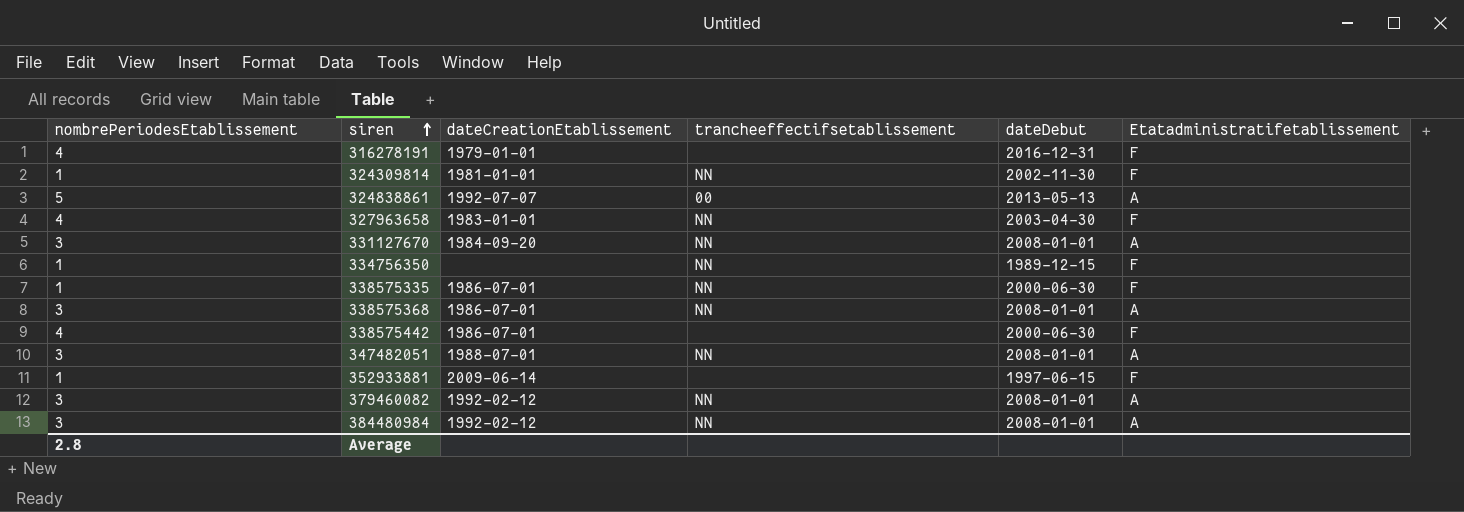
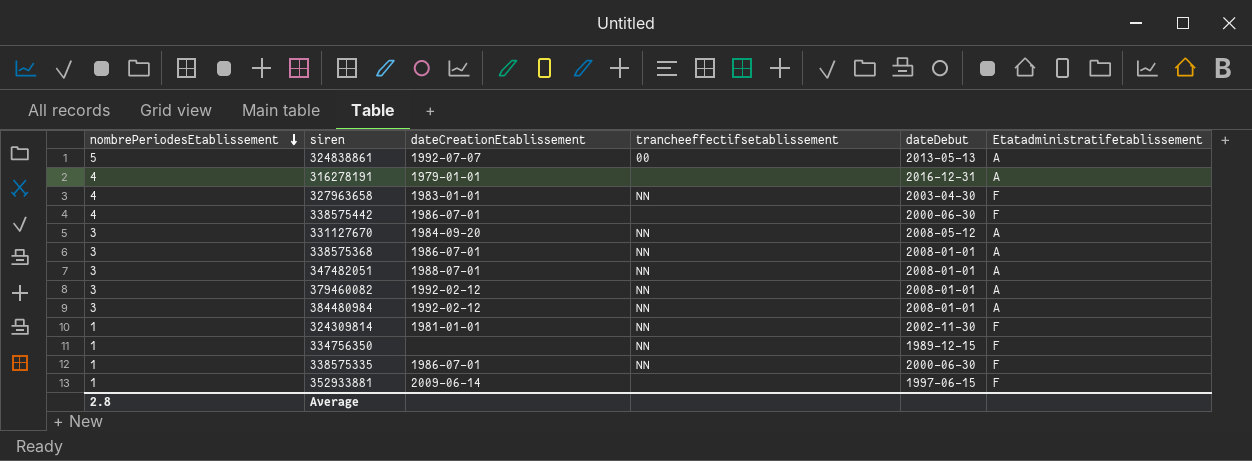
row order: siren ascending -> nombrePeriodesEtablissement descending
316278191 | Etatadministratifetablissement: F -> A
331127670 | dateDebut: 2008-01-01 -> 2008-05-12

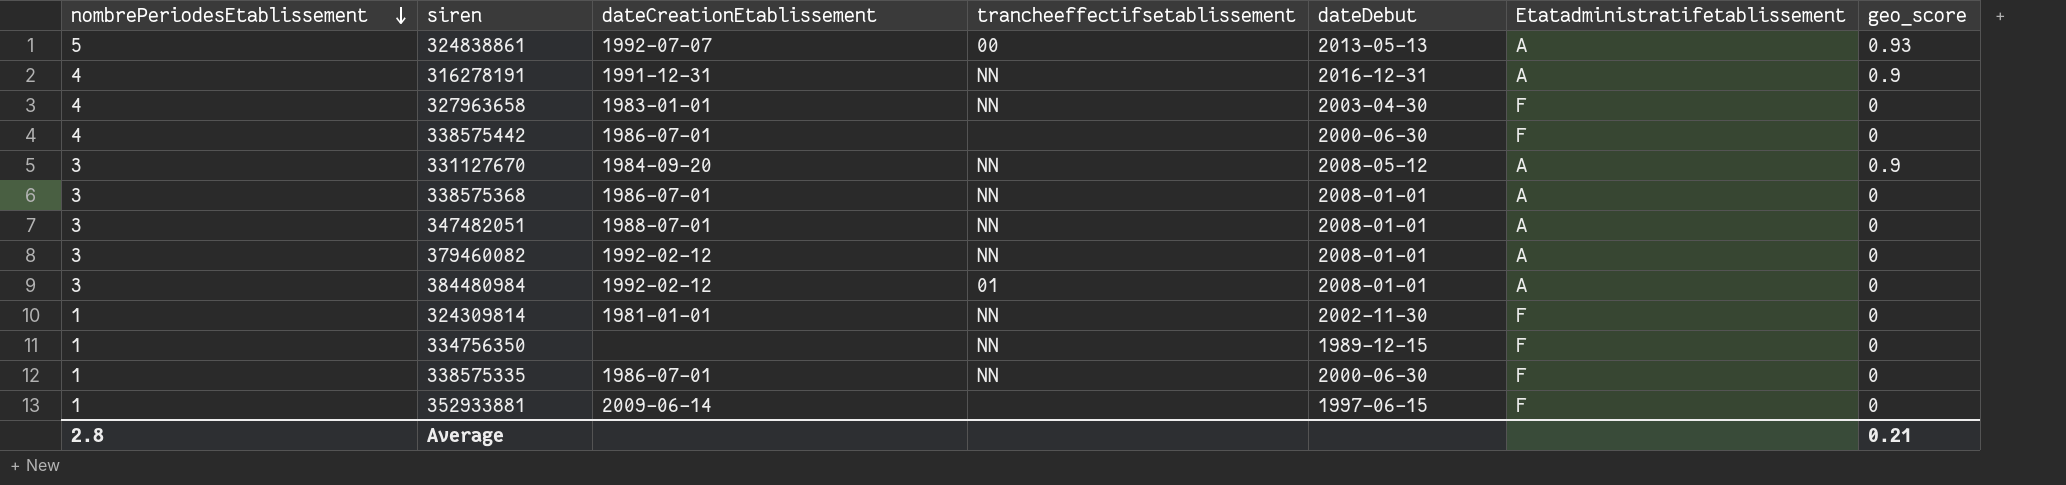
column geo_score | position: none -> 7
316278191 | dateCreationEtablissement: 1979-01-01 -> 1991-12-31
316278191 | trancheeffectifsetablissement: none -> NN
384480984 | trancheeffectifsetablissement: NN -> 01

